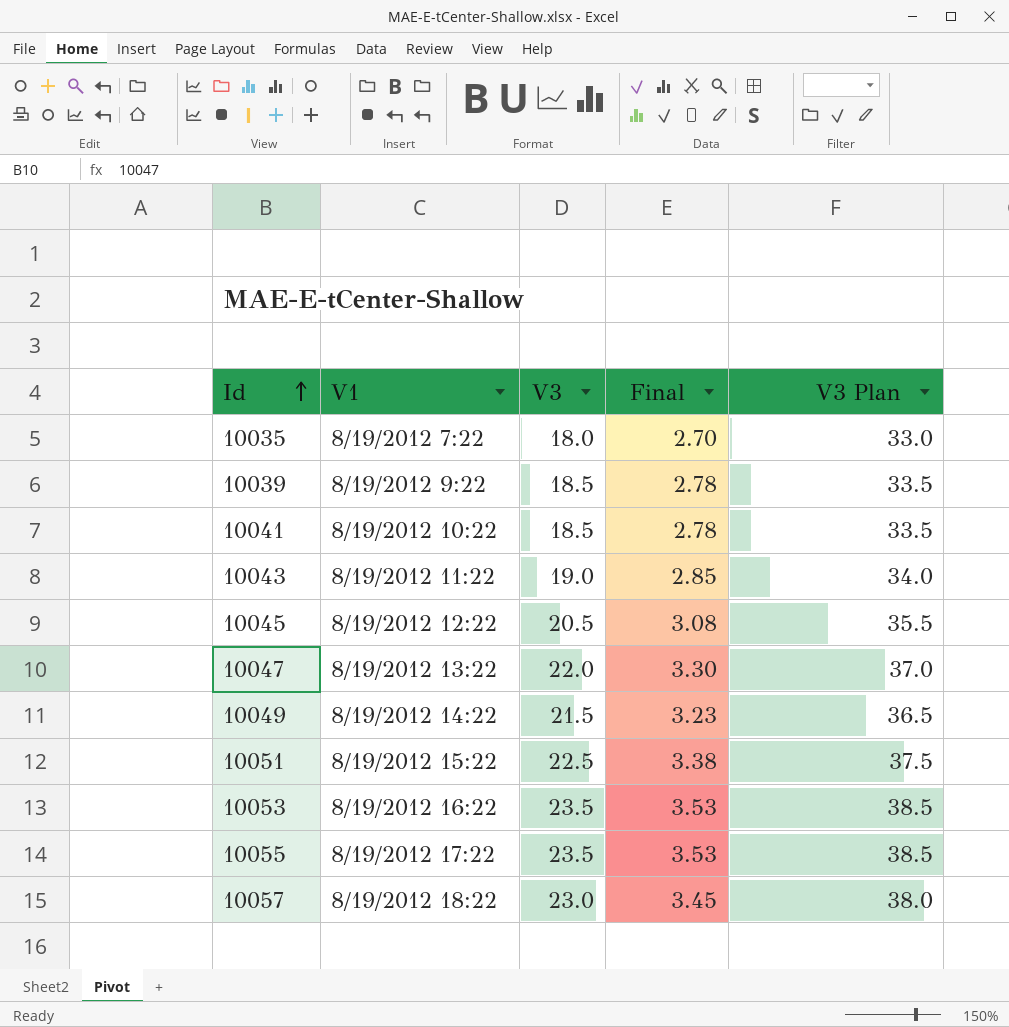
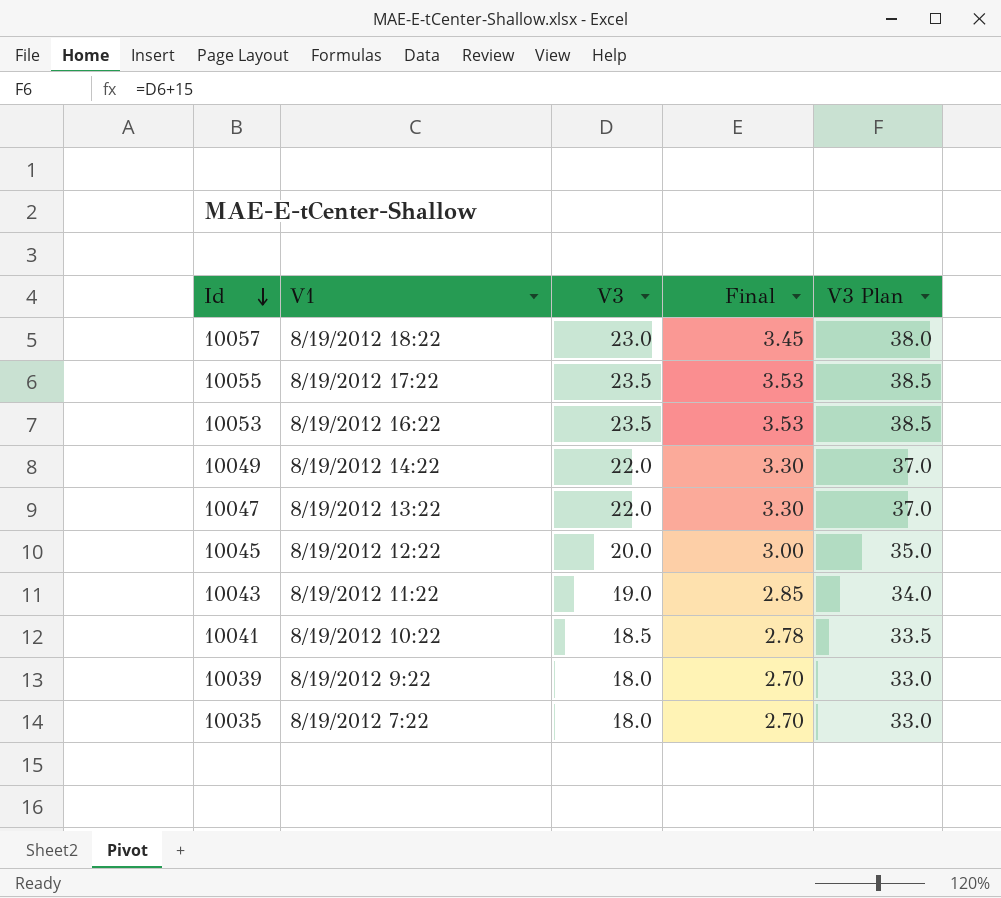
row order: Id ascending -> Id descending
row 10051: 8/19/2012 15:22 | 22.5 | 3.38 | 37.5 -> none
10049 | V3: 21.5 -> 22.0
10049 | Final: 3.23 -> 3.30
10049 | V3 Plan: 36.5 -> 37.0
10045 | V3: 20.5 -> 20.0
10045 | Final: 3.08 -> 3.00
10045 | V3 Plan: 35.5 -> 35.0
10039 | V3: 18.5 -> 18.0
10039 | Final: 2.78 -> 2.70
10039 | V3 Plan: 33.5 -> 33.0

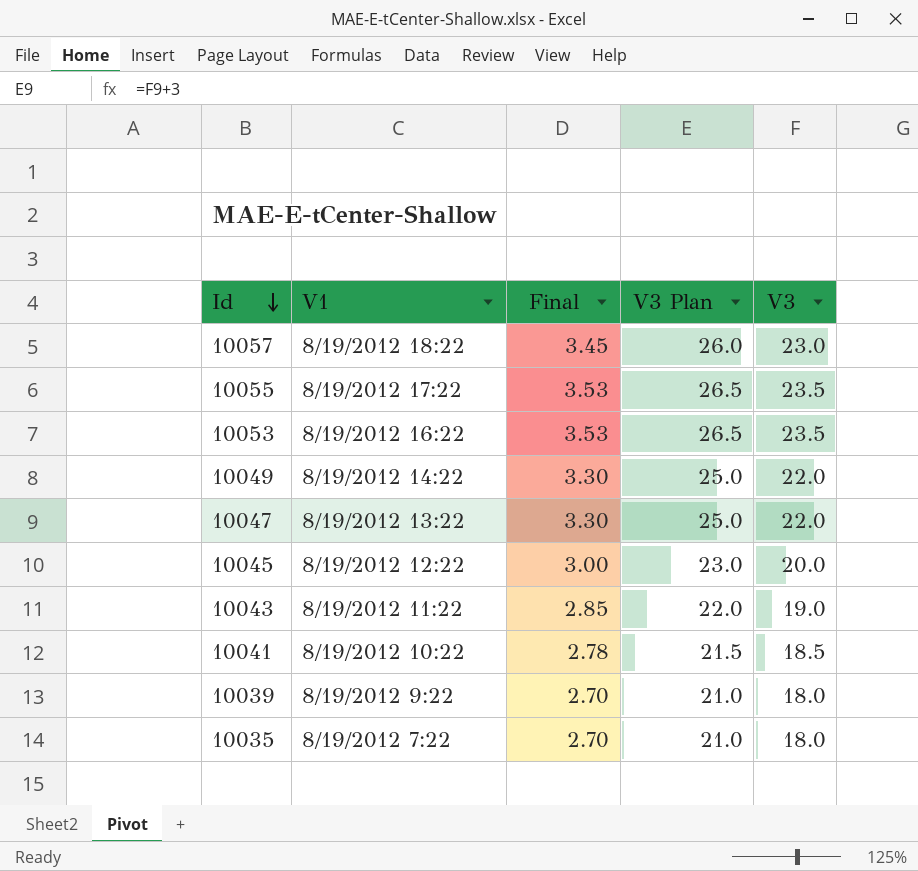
column V3 Plan | formula: [V3] + 15 -> [V3] + 3
column V3 | position: 3 -> 5

